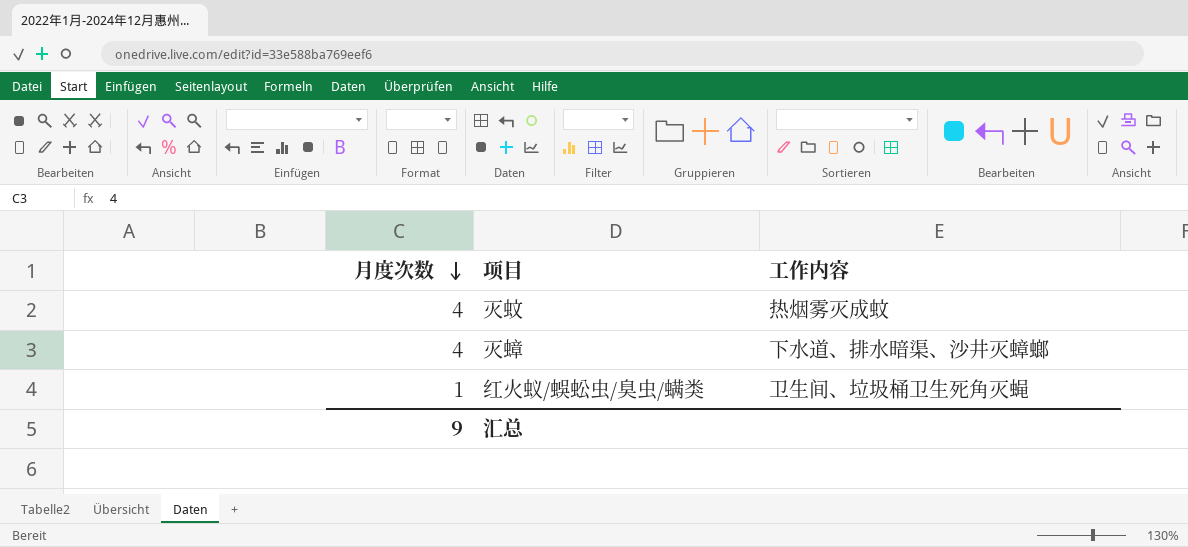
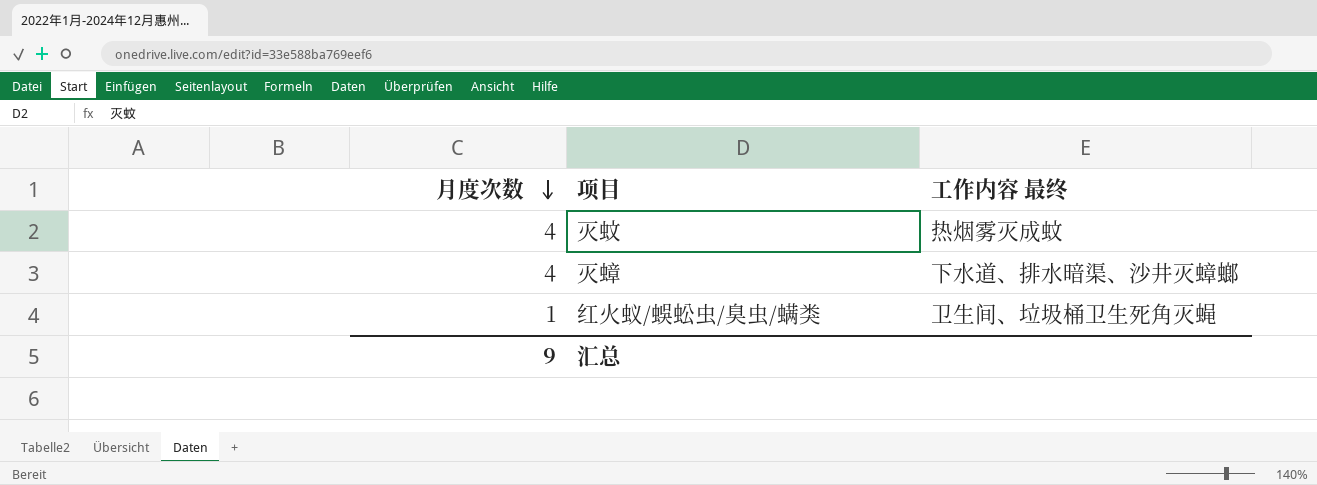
column name: 工作内容 -> 工作内容 最终

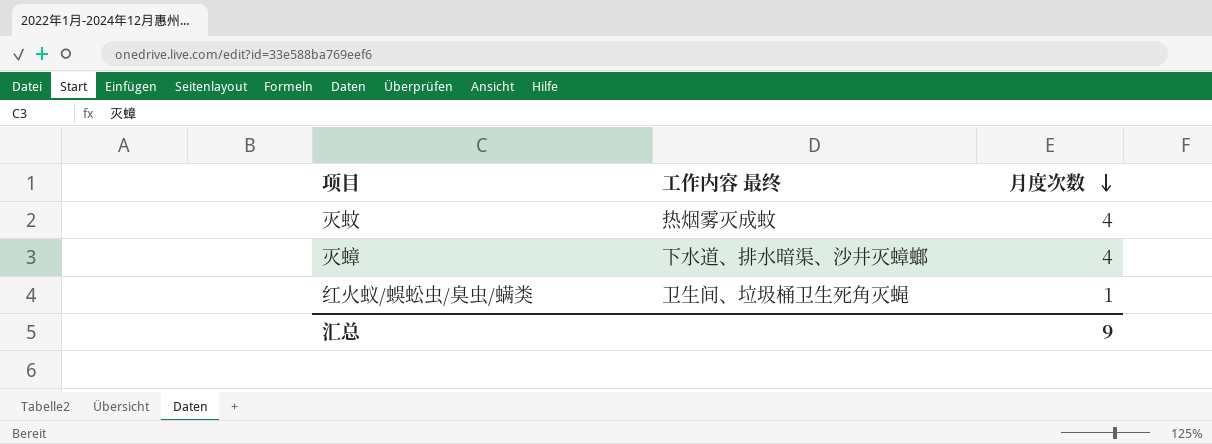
column 月度次数 | position: 1 -> 3

